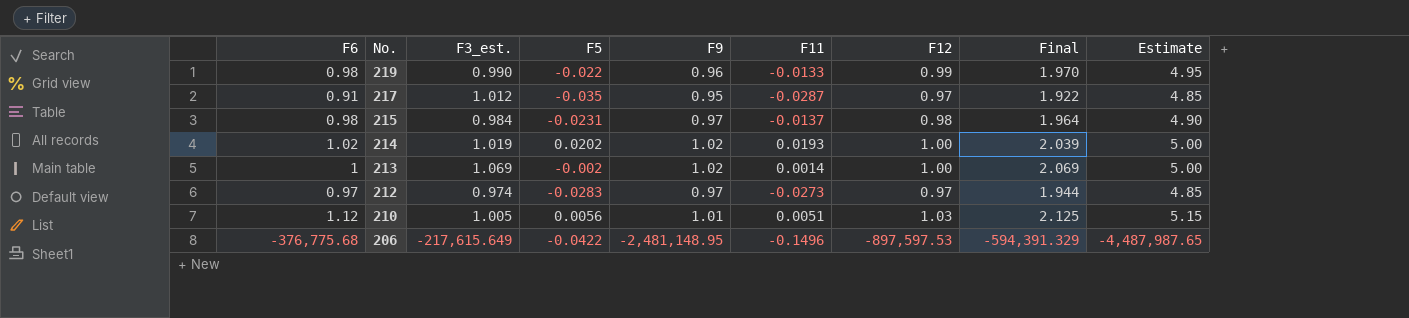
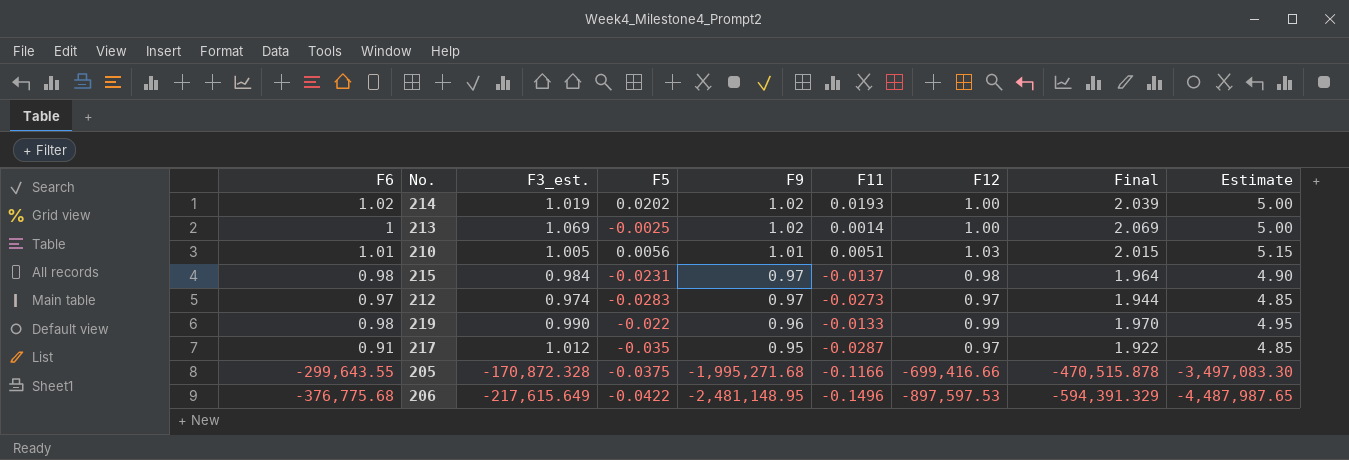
row order: No. descending -> F9 descending
213 | F5: -0.002 -> -0.0025
210 | F6: 1.12 -> 1.01
210 | Final: 2.125 -> 2.015
row 205: none -> -299,643.55 | -170,872.328 | -0.0375 | -1,995,271.68 | -0.1166 | -699,416.66 | -470,515.878 | -3,497,083.30

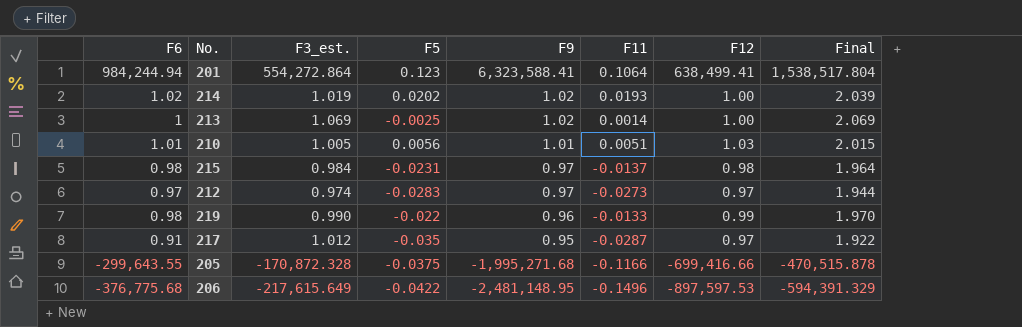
column Estimate | formula: [F12] * 5 -> none
row 201: none -> 984,244.94 | 554,272.864 | 0.123 | 6,323,588.41 | 0.1064 | 638,499.41 | 1,538,517.804

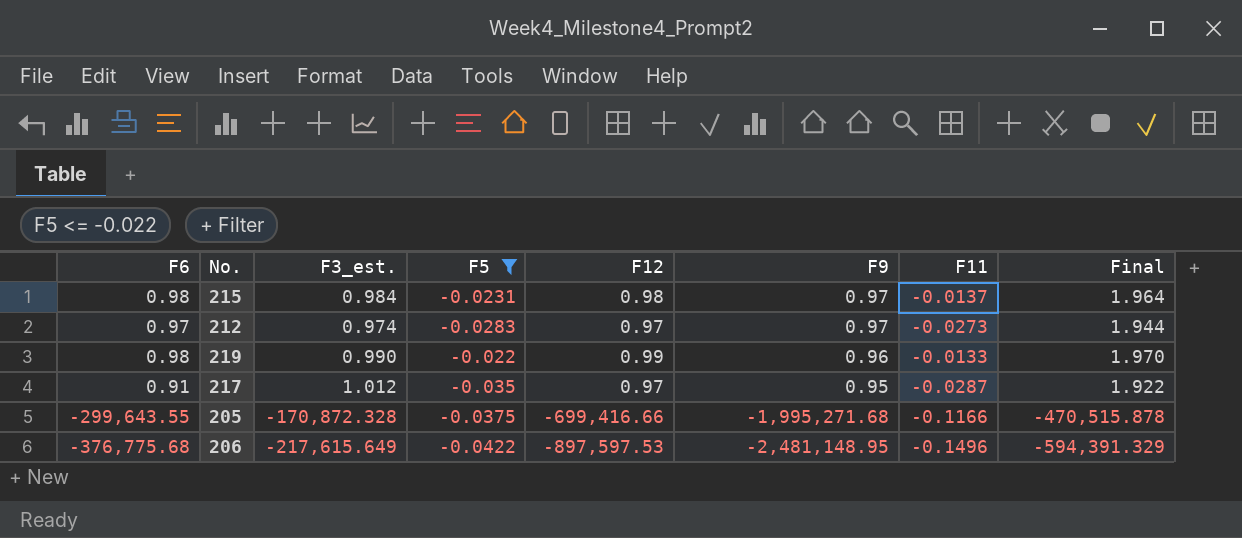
filter: none -> F5 <= -0.022
column F12 | position: 7 -> 5

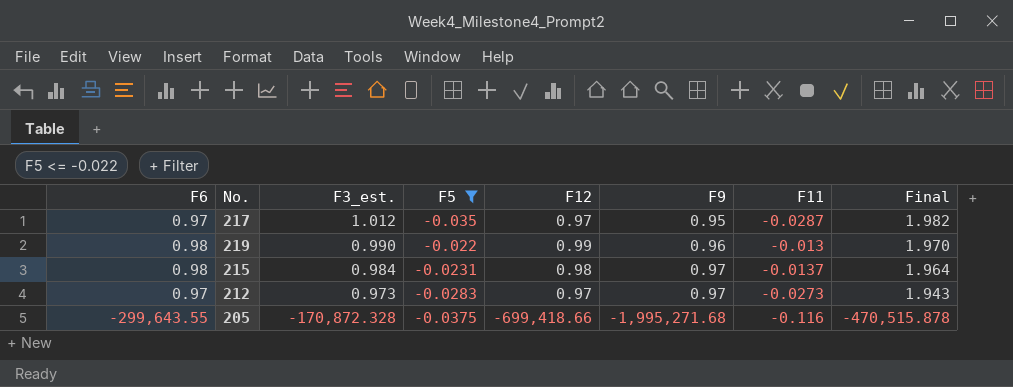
row order: F9 descending -> F3_est. descending
row 206: -376,775.68 | -217,615.649 | -0.0422 | -897,597.53 | -2,481,148.95 | -0.1496 | -594,391.329 -> none
217 | F6: 0.91 -> 0.97
217 | Final: 1.922 -> 1.982
219 | F11: -0.0133 -> -0.013
212 | F3_est.: 0.974 -> 0.973
212 | Final: 1.944 -> 1.943
205 | F12: -699,416.66 -> -699,418.66
205 | F11: -0.1166 -> -0.116

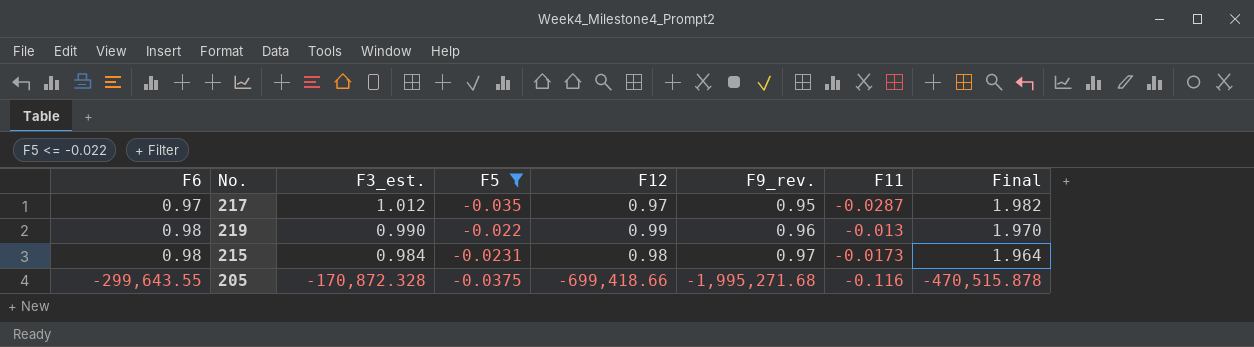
column name: F9 -> F9_rev.
row 212: 0.97 | 0.973 | -0.0283 | 0.97 | 0.97 | -0.0273 | 1.943 -> none
215 | F11: -0.0137 -> -0.0173

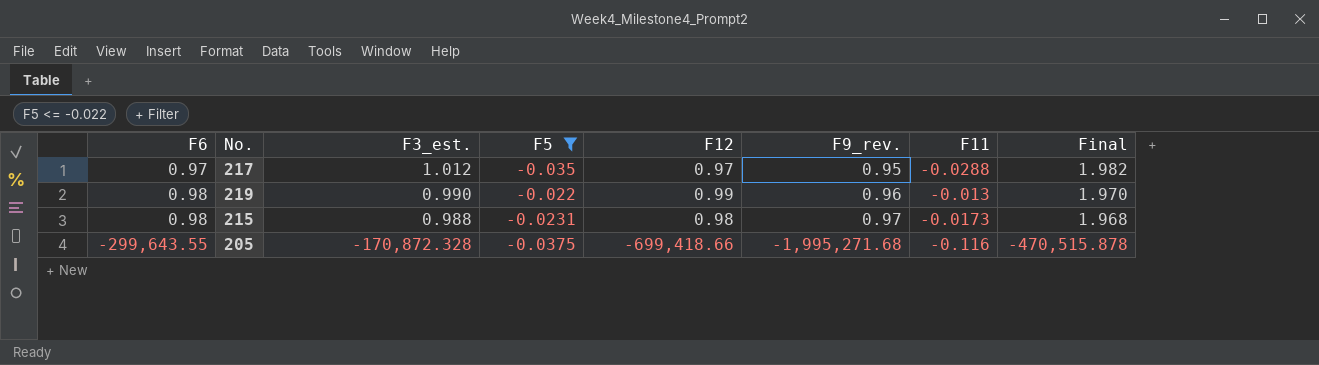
217 | F11: -0.0287 -> -0.0288
215 | F3_est.: 0.984 -> 0.988
215 | Final: 1.964 -> 1.968

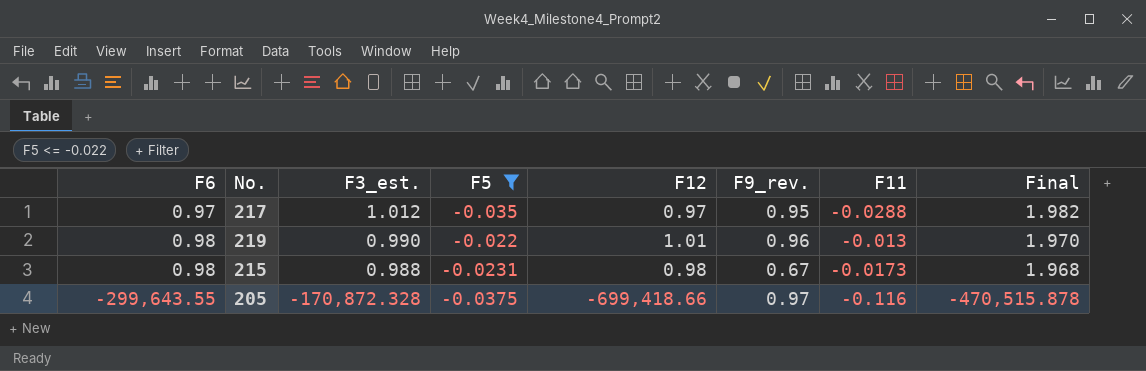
219 | F12: 0.99 -> 1.01
215 | F9_rev.: 0.97 -> 0.67
205 | F9_rev.: -1,995,271.68 -> 0.97

